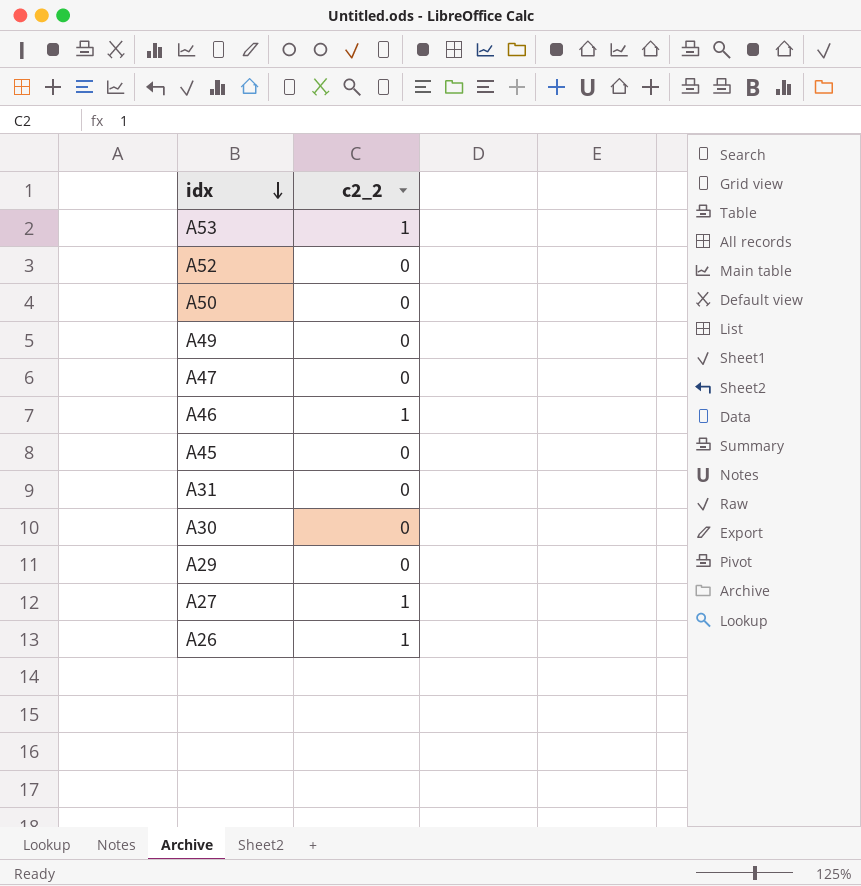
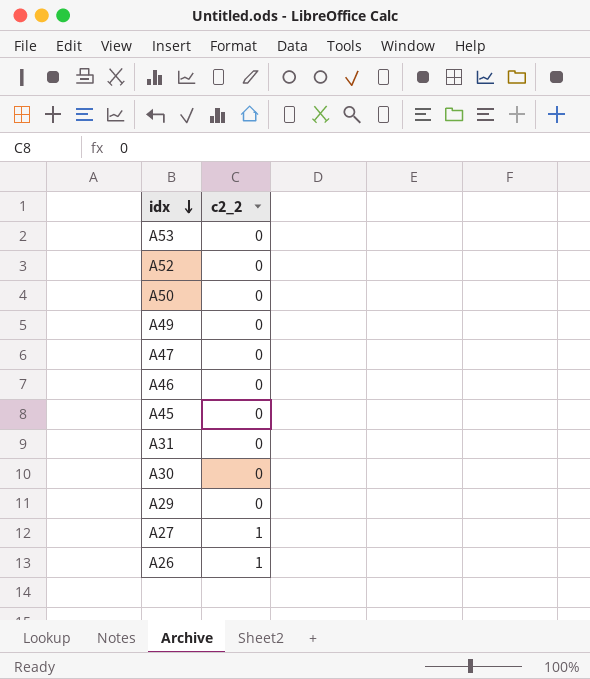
A53 | c2_2: 1 -> 0
A46 | c2_2: 1 -> 0

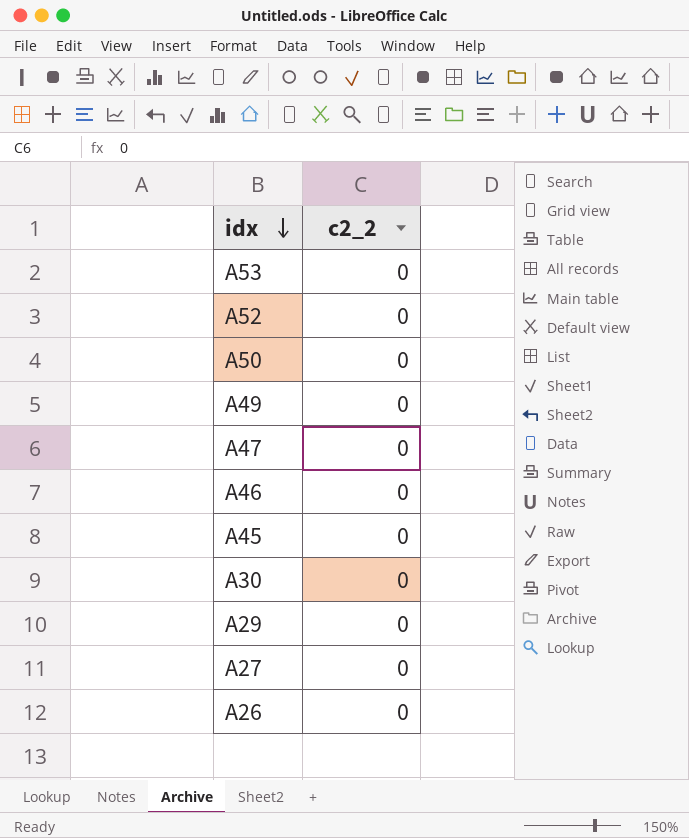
row A31: 0 -> none
A27 | c2_2: 1 -> 0
A26 | c2_2: 1 -> 0

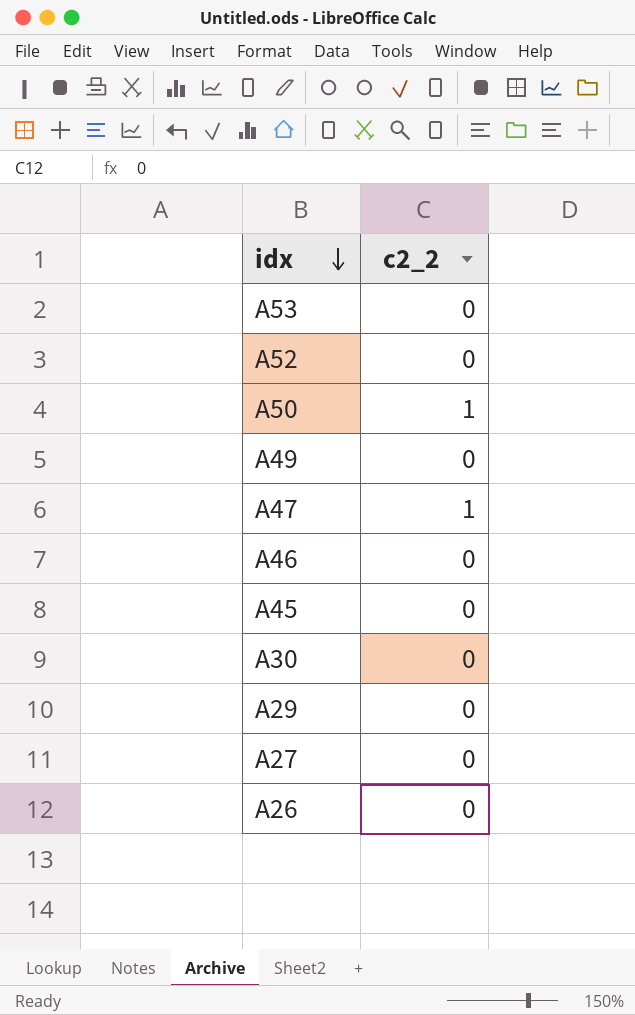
A50 | c2_2: 0 -> 1
A47 | c2_2: 0 -> 1

